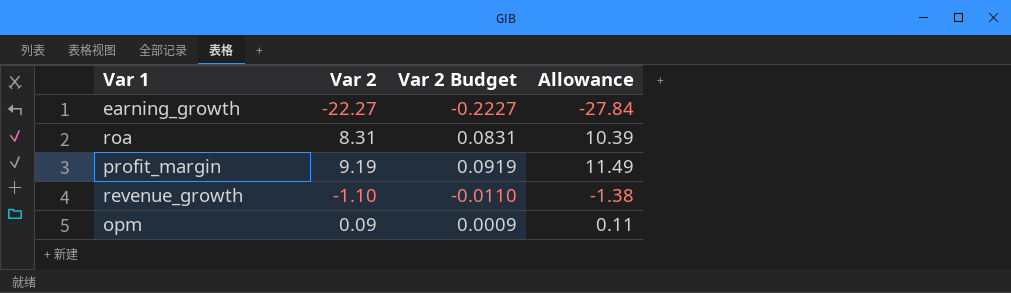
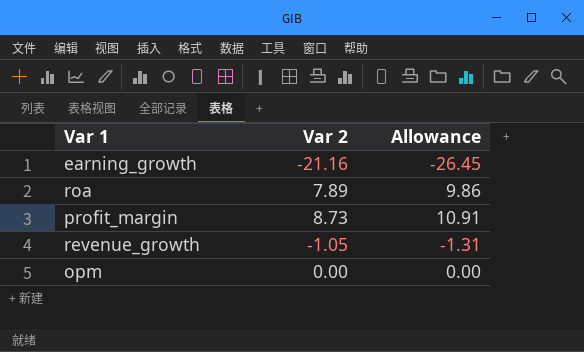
column Var 2 Budget | formula: [Var 2] * 0.01 -> none
earning_growth | Var 2: -22.27 -> -21.16
earning_growth | Allowance: -27.84 -> -26.45
roa | Var 2: 8.31 -> 7.89
roa | Allowance: 10.39 -> 9.86
profit_margin | Var 2: 9.19 -> 8.73
profit_margin | Allowance: 11.49 -> 10.91
revenue_growth | Var 2: -1.10 -> -1.05
revenue_growth | Allowance: -1.38 -> -1.31
opm | Var 2: 0.09 -> 0.00
opm | Allowance: 0.11 -> 0.00

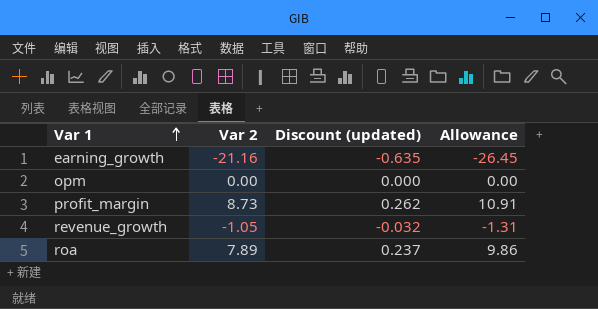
row order: none -> Var 1 ascending
column Discount (updated) | formula: none -> [Var 2] * 0.03

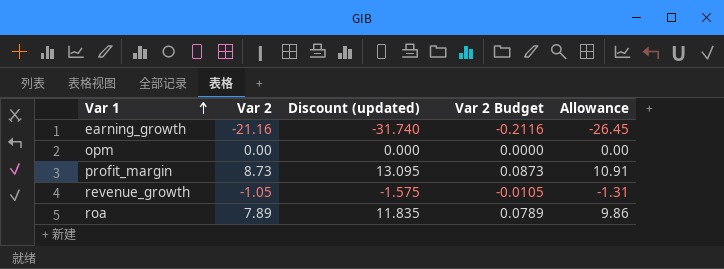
column Discount (updated) | formula: [Var 2] * 0.03 -> [Var 2] * 1.5
column Var 2 Budget | formula: none -> [Var 2] * 0.01

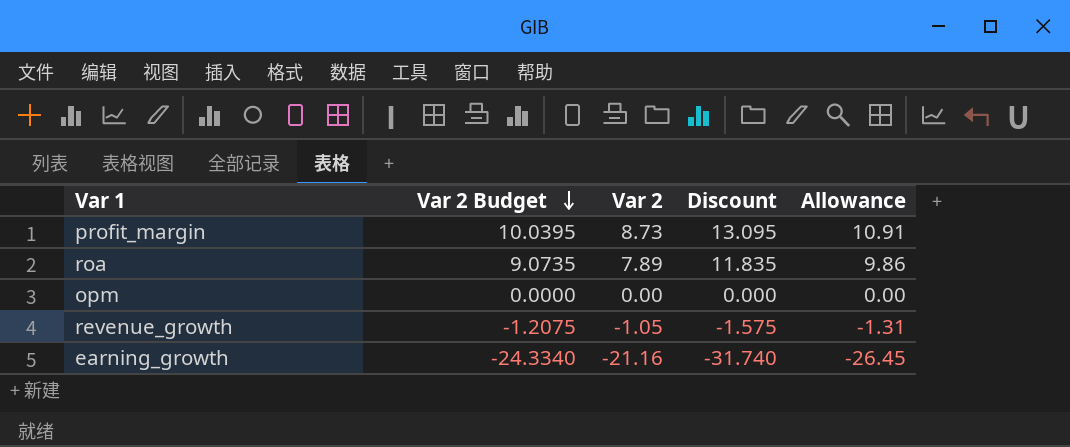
row order: Var 1 ascending -> Var 2 Budget descending
column Var 2 Budget | formula: [Var 2] * 0.01 -> [Var 2] * 1.15
column Var 2 Budget | position: 4 -> 2
column name: Discount (updated) -> Discount

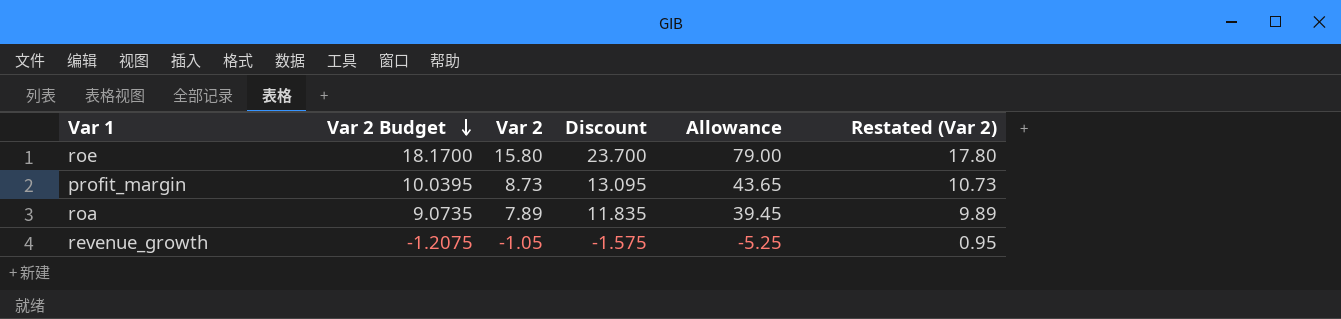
column Allowance | formula: [Var 2] * 1.25 -> [Var 2] * 5
column Restated (Var 2) | formula: none -> [Var 2] + 2
row opm: 0.0000 | 0.00 | 0.000 | 0.00 -> none
row earning_growth: -24.3340 | -21.16 | -31.740 | -26.45 -> none
row roe: none -> 18.1700 | 15.80 | 23.700 | 79.00 | 17.80

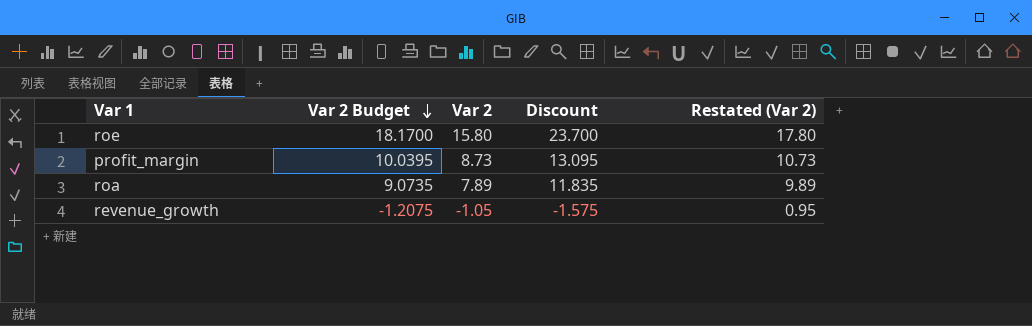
column Allowance | formula: [Var 2] * 5 -> none

